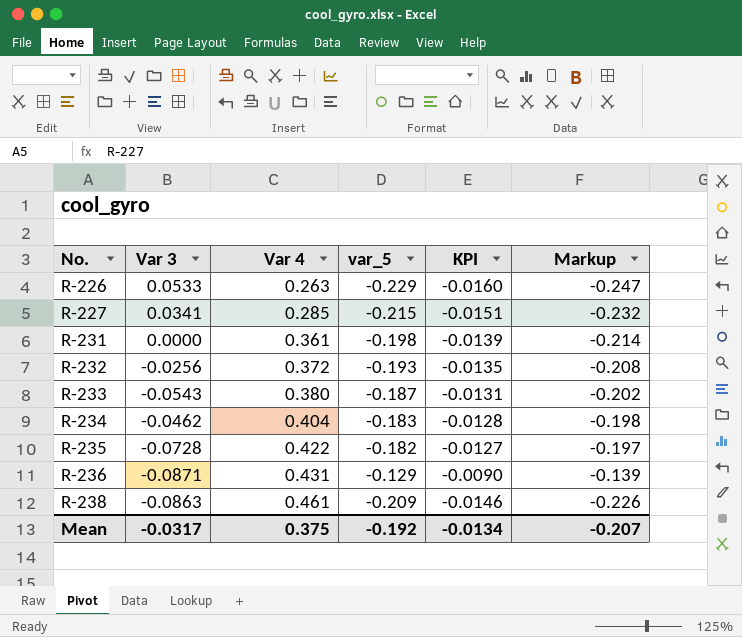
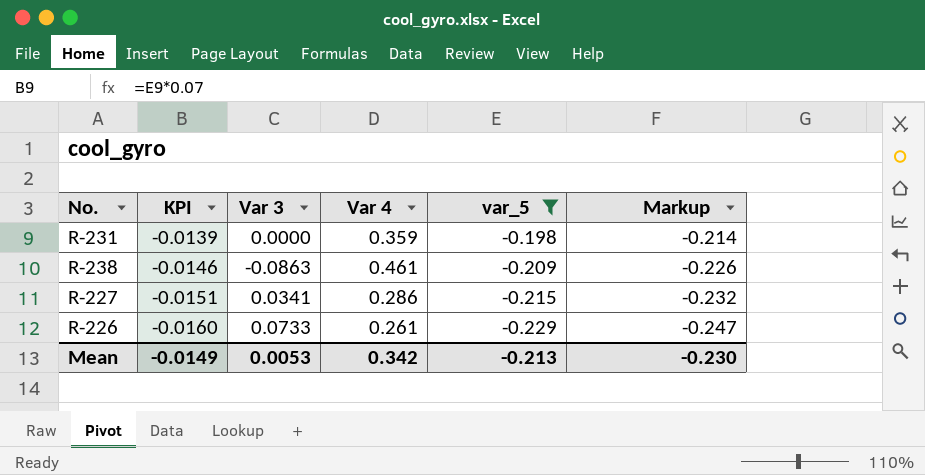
filter: none -> var_5 <= -0.198
row order: No. ascending -> KPI descending
column KPI | position: 5 -> 2
R-231 | Var 4: 0.361 -> 0.359
R-227 | Var 4: 0.285 -> 0.286
R-226 | Var 3: 0.0533 -> 0.0733
R-226 | Var 4: 0.263 -> 0.261
Mean | KPI: -0.0134 -> -0.0149
Mean | Var 3: -0.0317 -> 0.0053
Mean | Var 4: 0.375 -> 0.342
Mean | var_5: -0.192 -> -0.213
Mean | Markup: -0.207 -> -0.230

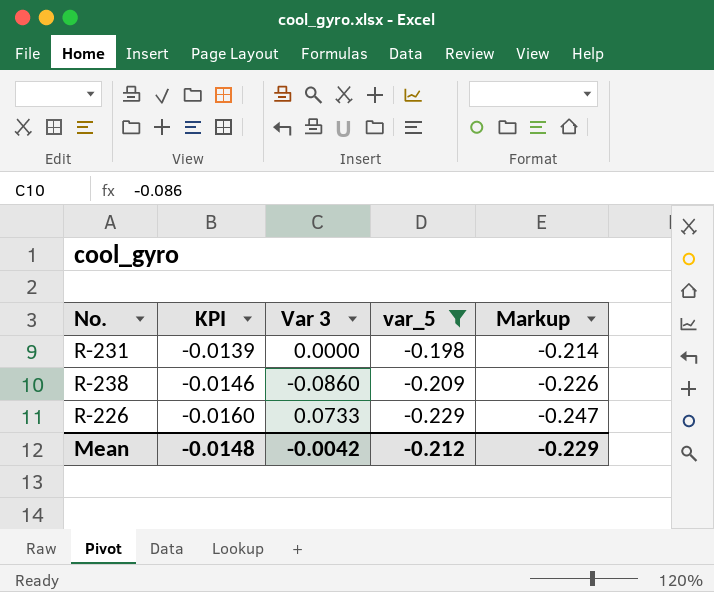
column Var 4 | position: 4 -> none
row R-227: -0.0151 | 0.0341 | 0.286 | -0.215 | -0.232 -> none
R-238 | Var 3: -0.0863 -> -0.0860
Mean | KPI: -0.0149 -> -0.0148
Mean | Var 3: 0.0053 -> -0.0042
Mean | var_5: -0.213 -> -0.212
Mean | Markup: -0.230 -> -0.229

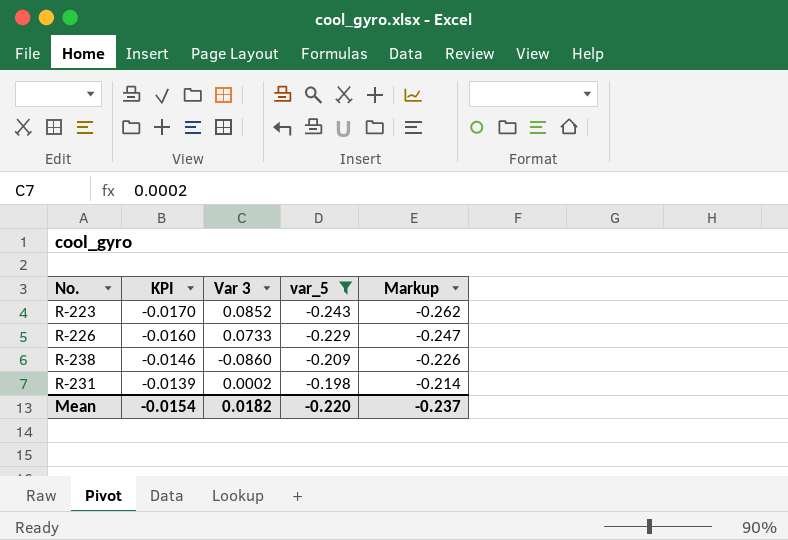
row order: KPI descending -> KPI ascending
row R-223: none -> -0.0170 | 0.0852 | -0.243 | -0.262
R-231 | Var 3: 0.0000 -> 0.0002
Mean | KPI: -0.0148 -> -0.0154
Mean | Var 3: -0.0042 -> 0.0182
Mean | var_5: -0.212 -> -0.220
Mean | Markup: -0.229 -> -0.237

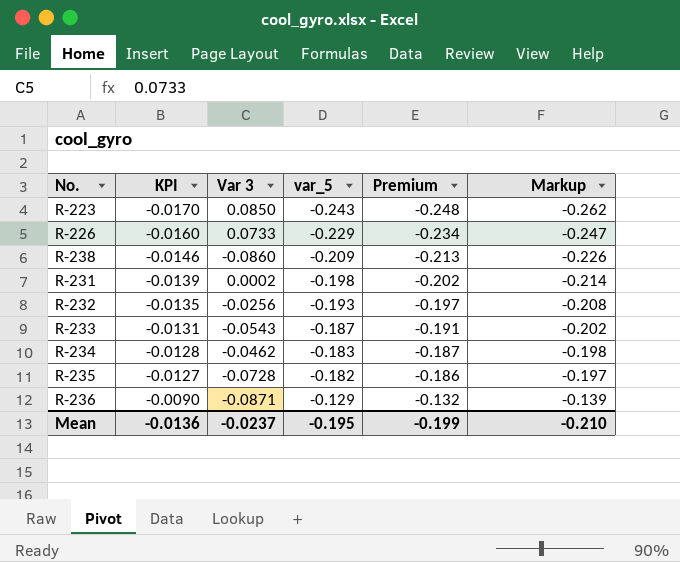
filter: var_5 <= -0.198 -> none
column Premium | formula: none -> [var_5] * 1.02
R-223 | Var 3: 0.0852 -> 0.0850
Mean | KPI: -0.0154 -> -0.0136
Mean | Var 3: 0.0182 -> -0.0237
Mean | var_5: -0.220 -> -0.195
Mean | Markup: -0.237 -> -0.210

